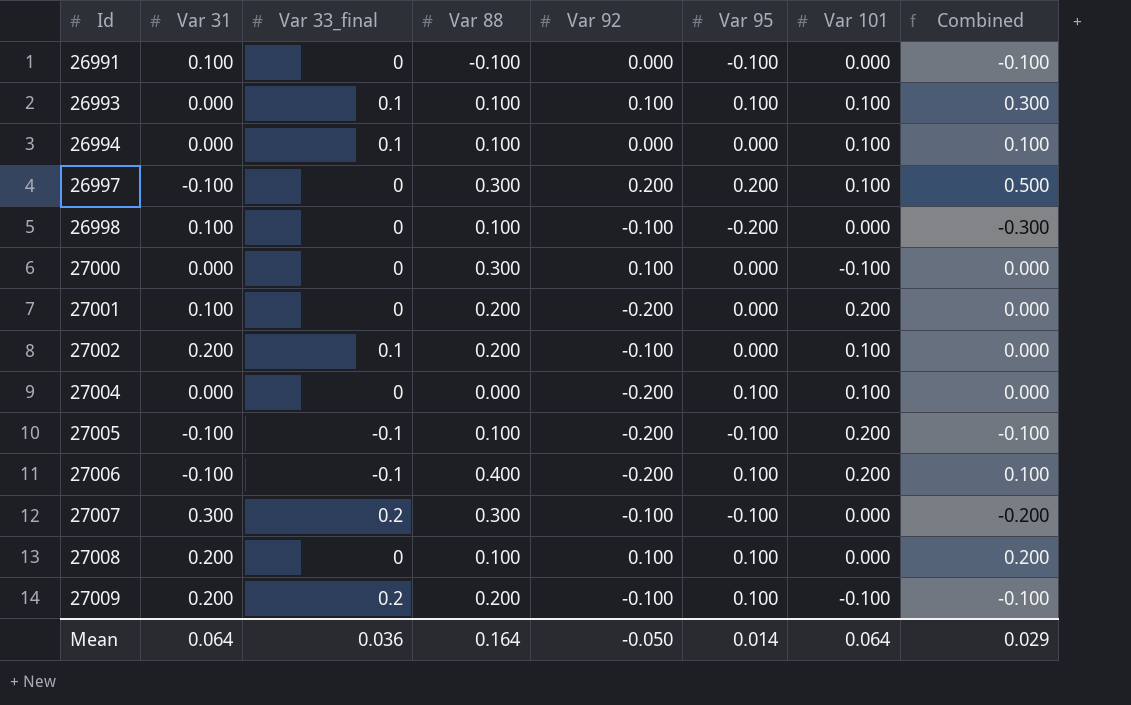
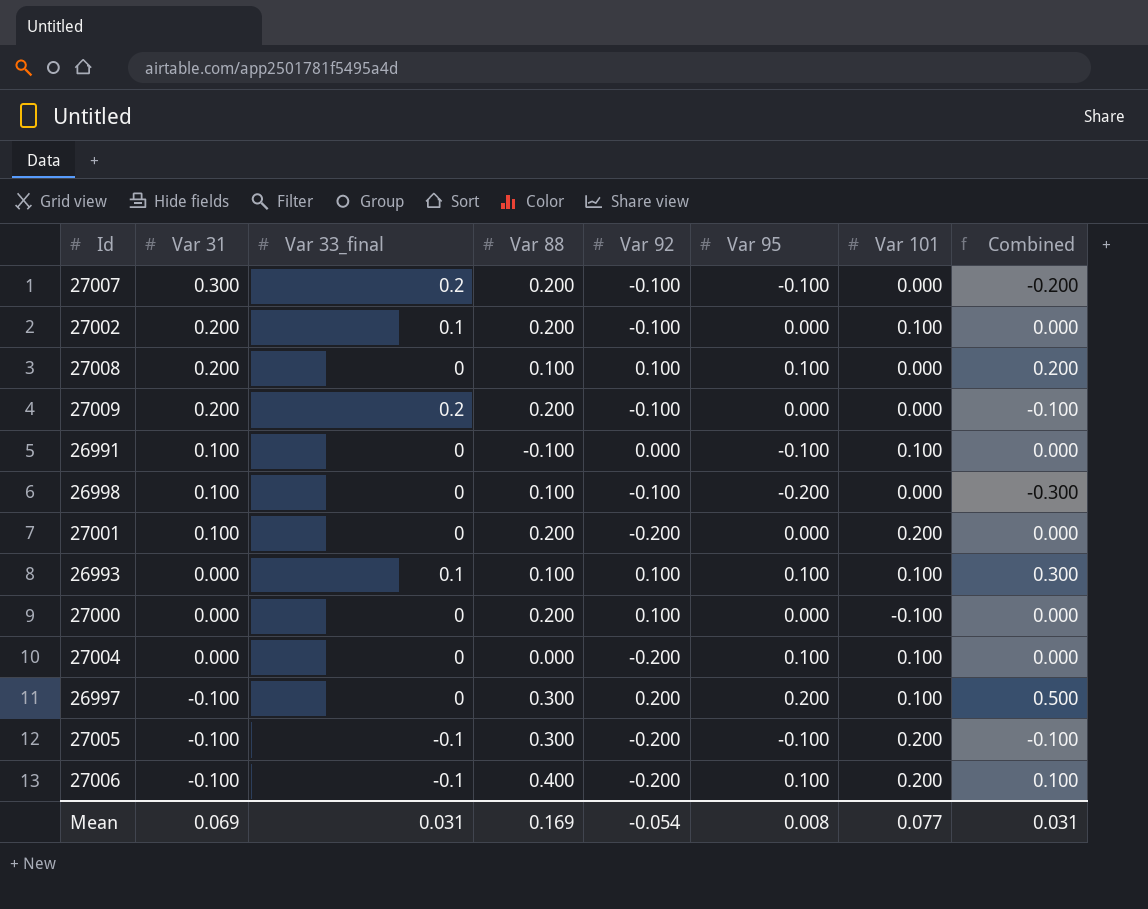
row order: Id ascending -> Var 31 descending
row 26994: 0.000 | 0.1 | 0.100 | 0.000 | 0.000 | 0.100 | 0.100 -> none
27007 | Var 88: 0.300 -> 0.200
27009 | Var 95: 0.100 -> 0.000
27009 | Var 101: -0.100 -> 0.000
26991 | Var 101: 0.000 -> 0.100
26991 | Combined: -0.100 -> 0.000
27000 | Var 88: 0.300 -> 0.200
27005 | Var 88: 0.100 -> 0.300
Mean | Var 31: 0.064 -> 0.069
Mean | Var 33_final: 0.036 -> 0.031
Mean | Var 88: 0.164 -> 0.169
Mean | Var 92: -0.050 -> -0.054
Mean | Var 95: 0.014 -> 0.008
Mean | Var 101: 0.064 -> 0.077
Mean | Combined: 0.029 -> 0.031

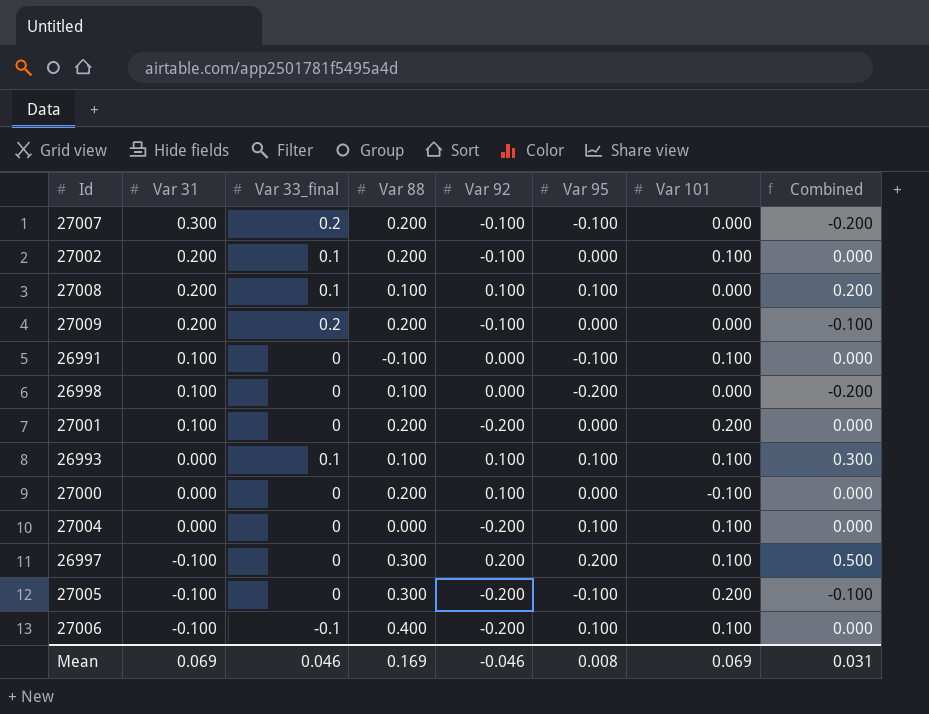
27008 | Var 33_final: 0 -> 0.1
26998 | Var 92: -0.100 -> 0.000
26998 | Combined: -0.300 -> -0.200
27005 | Var 33_final: -0.1 -> 0
27006 | Var 101: 0.200 -> 0.100
27006 | Combined: 0.100 -> 0.000
Mean | Var 33_final: 0.031 -> 0.046
Mean | Var 92: -0.054 -> -0.046
Mean | Var 101: 0.077 -> 0.069

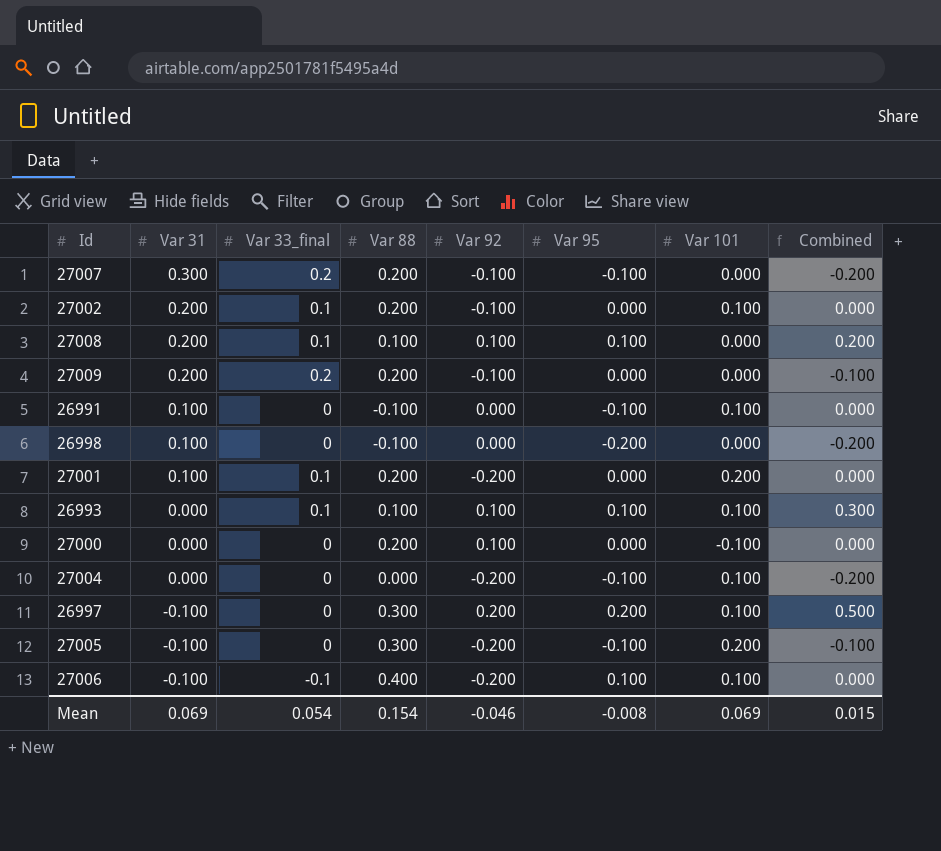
26998 | Var 88: 0.100 -> -0.100
27001 | Var 33_final: 0 -> 0.1
27004 | Var 95: 0.100 -> -0.100
27004 | Combined: 0.000 -> -0.200
Mean | Var 33_final: 0.046 -> 0.054
Mean | Var 88: 0.169 -> 0.154
Mean | Var 95: 0.008 -> -0.008
Mean | Combined: 0.031 -> 0.015

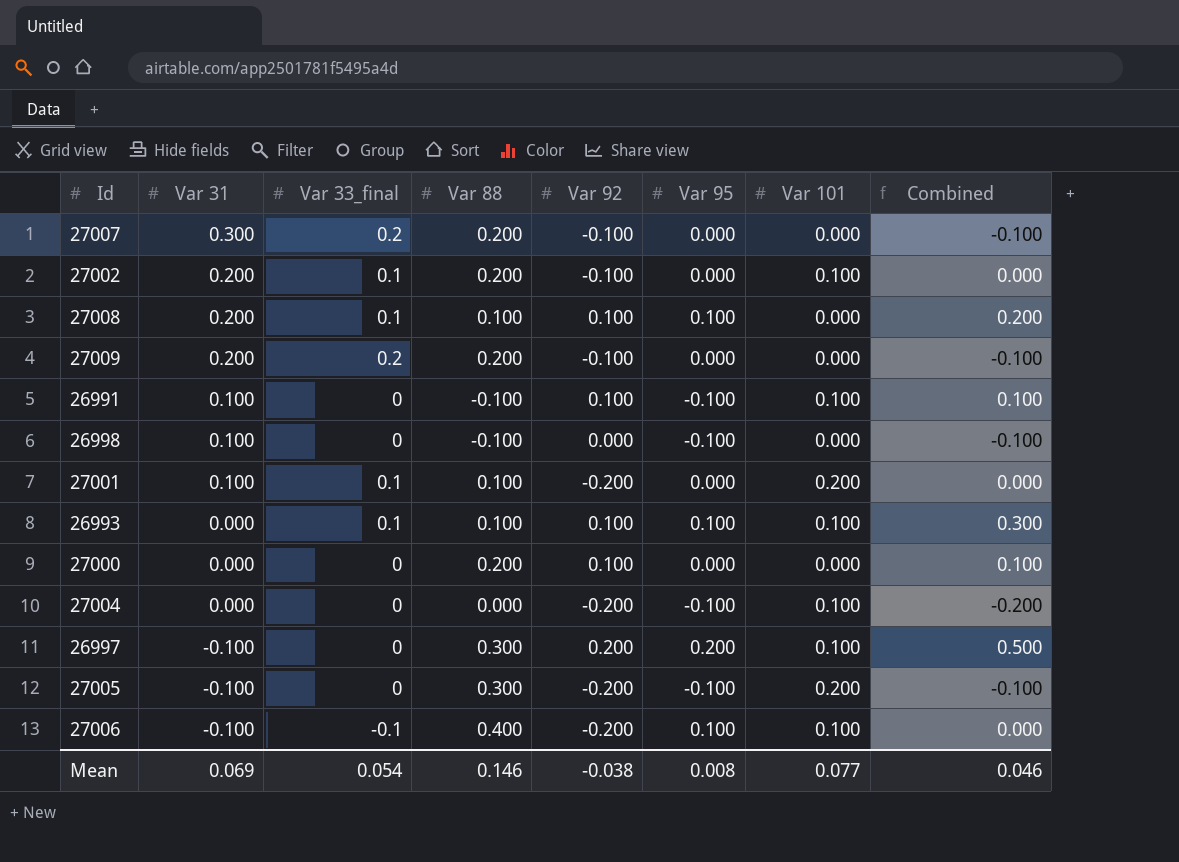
27007 | Var 95: -0.100 -> 0.000
27007 | Combined: -0.200 -> -0.100
26991 | Var 92: 0.000 -> 0.100
26991 | Combined: 0.000 -> 0.100
26998 | Var 95: -0.200 -> -0.100
26998 | Combined: -0.200 -> -0.100
27001 | Var 88: 0.200 -> 0.100
27000 | Var 101: -0.100 -> 0.000
27000 | Combined: 0.000 -> 0.100
Mean | Var 88: 0.154 -> 0.146
Mean | Var 92: -0.046 -> -0.038
Mean | Var 95: -0.008 -> 0.008
Mean | Var 101: 0.069 -> 0.077
Mean | Combined: 0.015 -> 0.046

